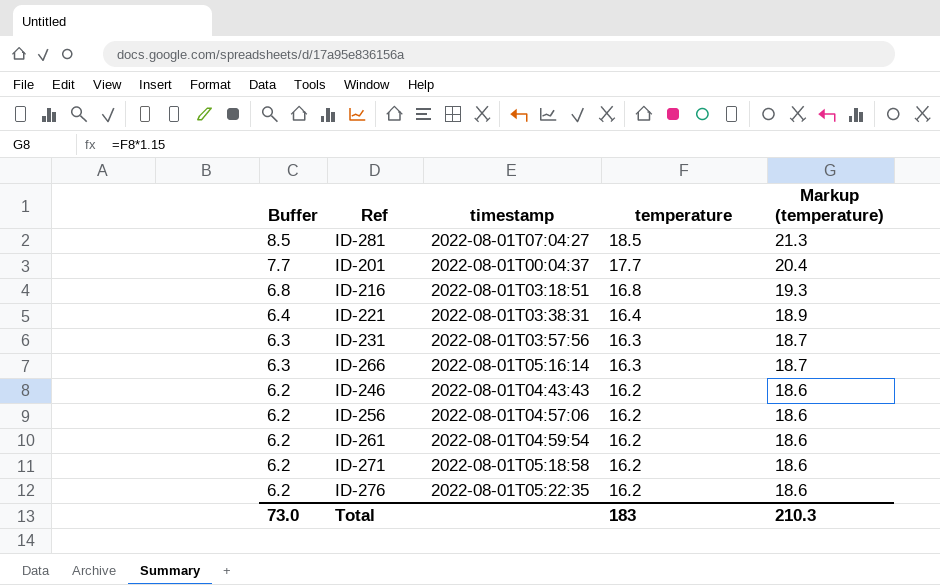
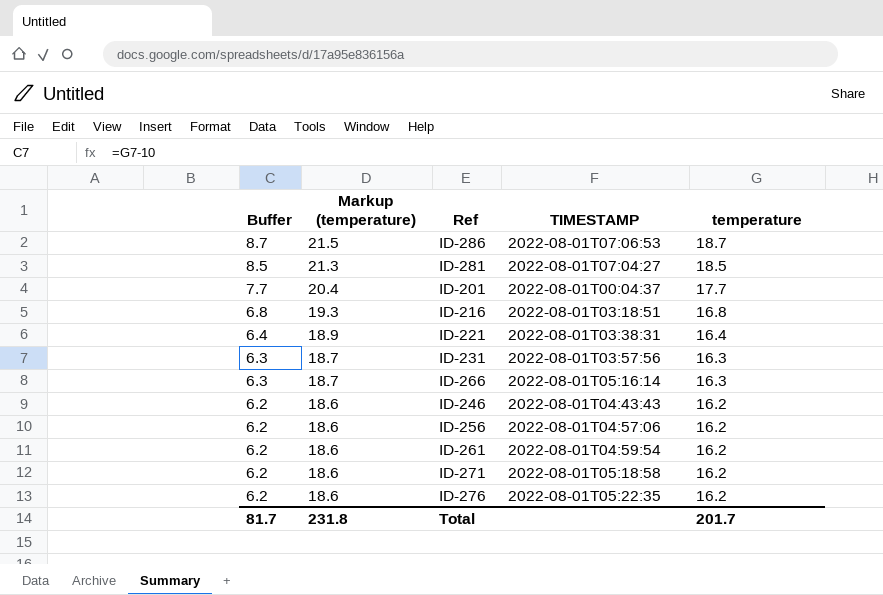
column Markup (temperature) | position: 5 -> 2
column name: timestamp -> TIMESTAMP
row ID-286: none -> 8.7 | 21.5 | 2022-08-01T07:06:53 | 18.7
Total | Buffer: 73.0 -> 81.7
Total | Markup (temperature): 210.3 -> 231.8
Total | temperature: 183 -> 201.7

